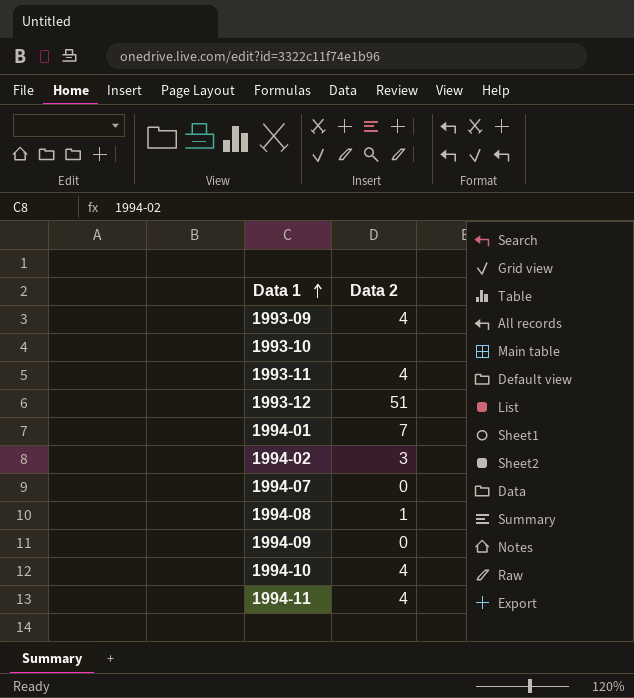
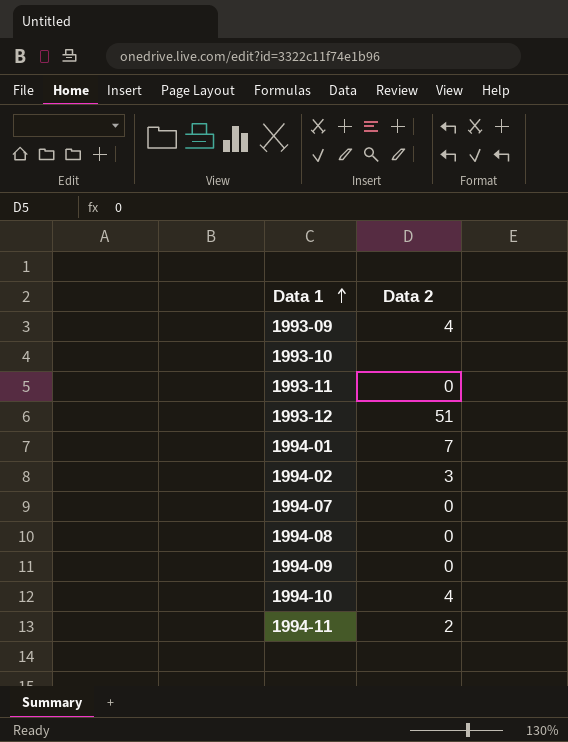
1993-11 | Data 2: 4 -> 0
1994-08 | Data 2: 1 -> 0
1994-11 | Data 2: 4 -> 2

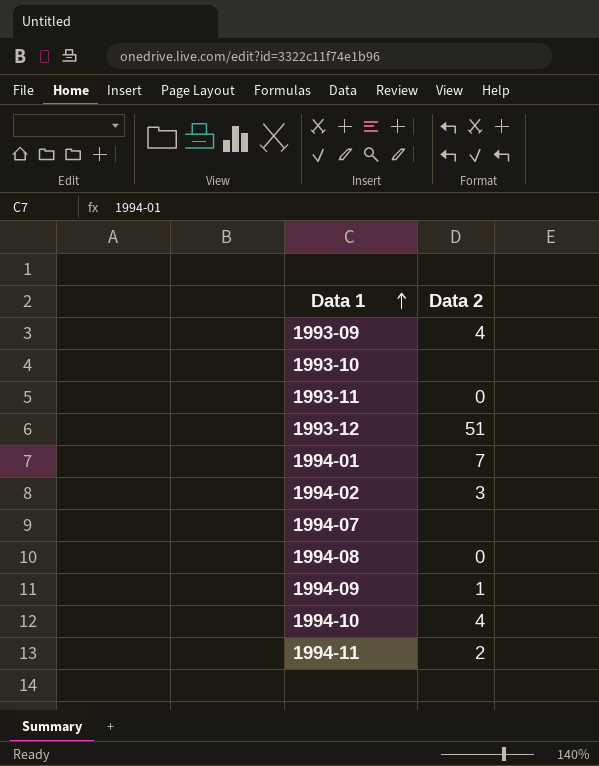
1994-07 | Data 2: 0 -> none
1994-09 | Data 2: 0 -> 1

